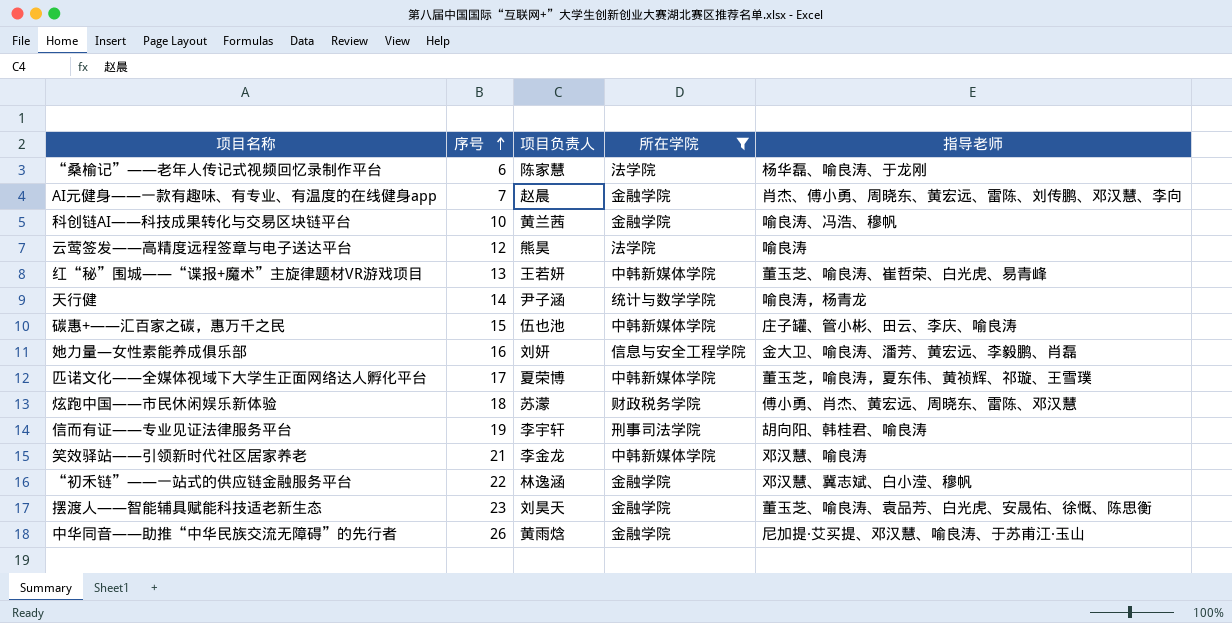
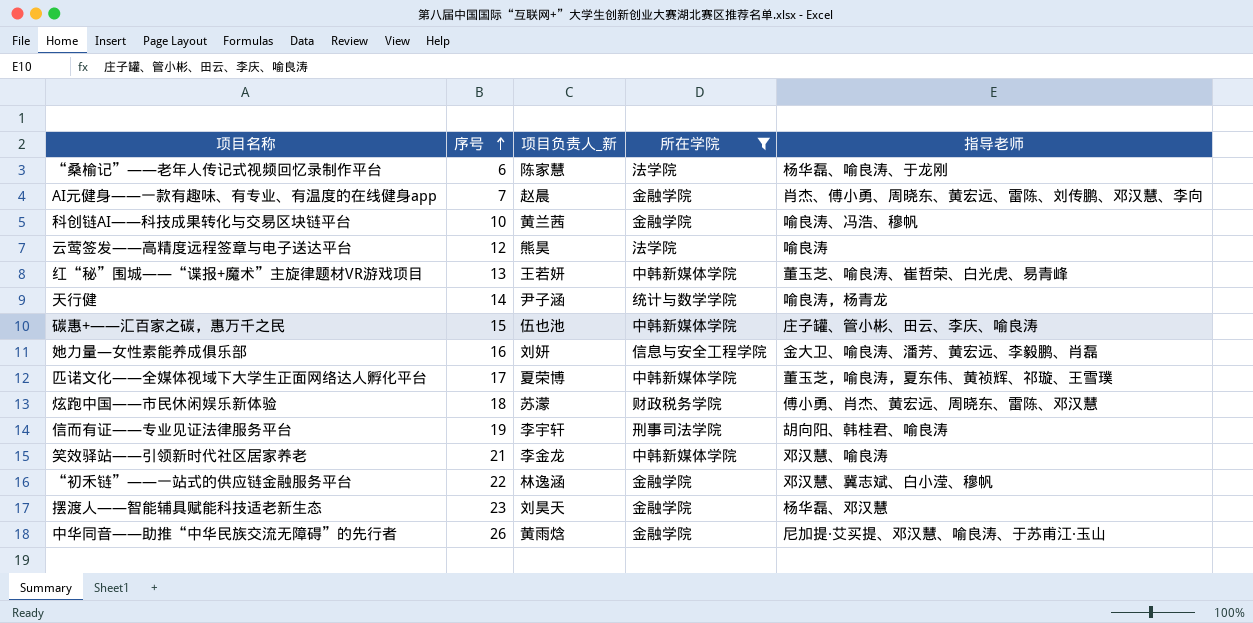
column name: 项目负责人 -> 项目负责人_新
摆渡人——智能辅具赋能科技适老新生态 | 指导老师: 董玉芝、喻良涛、袁品芳、白光虎、安晟佑、徐慨、陈思衡 -> 杨华磊、邓汉慧

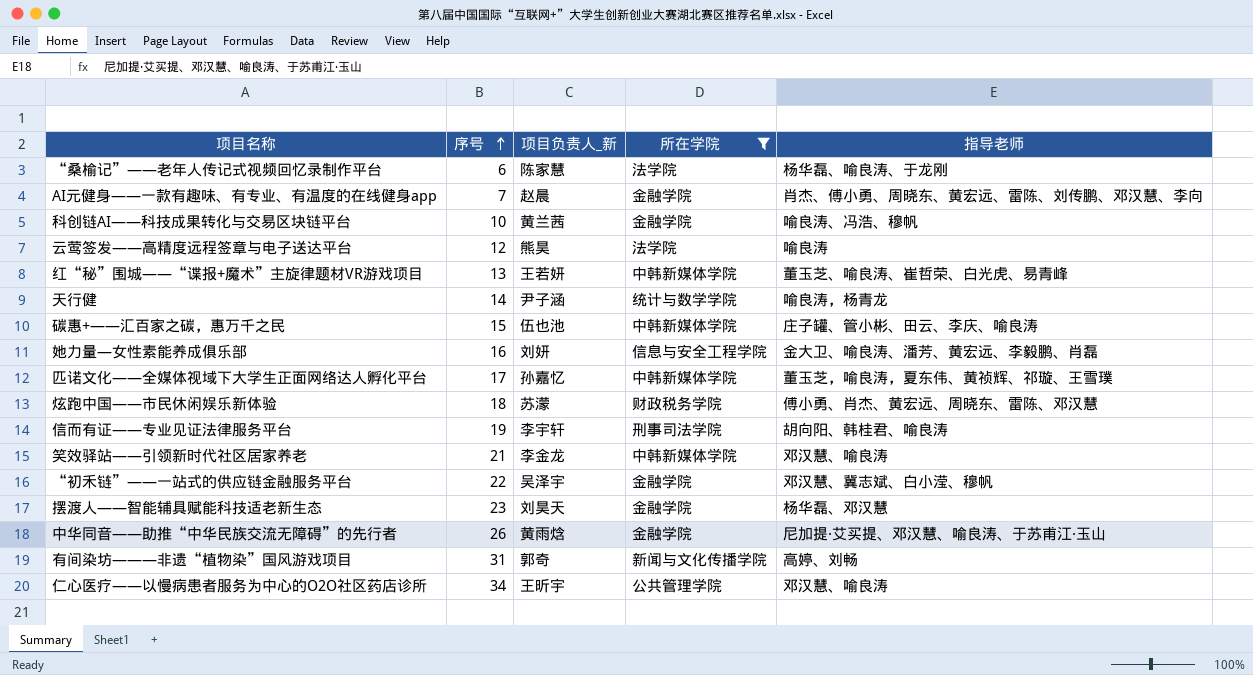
匹诺文化——全媒体视域下大学生正面网络达人孵化平台 | 项目负责人_新: 夏荣博 -> 孙嘉忆
“初禾链”——一站式的供应链金融服务平台 | 项目负责人_新: 林逸涵 -> 吴泽宇
row 有间染坊———非遗“植物染”国风游戏项目: none -> 31 | 郭奇 | 新闻与文化传播学院 | 高婷、刘畅
row 仁心医疗——以慢病患者服务为中心的O2O社区药店诊所: none -> 34 | 王昕宇 | 公共管理学院 | 邓汉慧、喻良涛

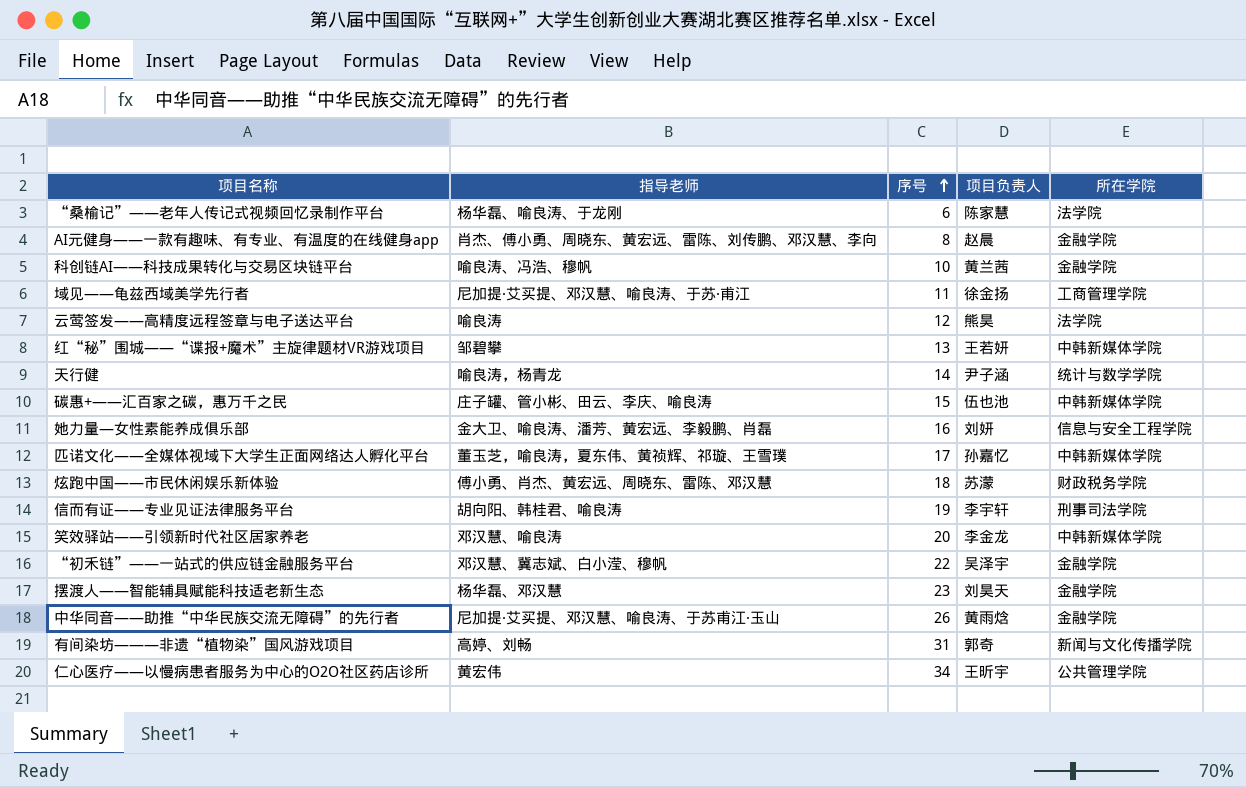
filter: 所在学院 != 工商管理学院 -> none
column 指导老师 | position: 5 -> 2
column name: 项目负责人_新 -> 项目负责人
AI元健身——一款有趣味、有专业、有温度的在线健身app | 序号: 7 -> 8
红“秘”围城——“谍报+魔术”主旋律题材VR游戏项目 | 指导老师: 董玉芝、喻良涛、崔哲荣、白光虎、易青峰 -> 邹碧攀
笑效驿站——引领新时代社区居家养老 | 序号: 21 -> 20
仁心医疗——以慢病患者服务为中心的O2O社区药店诊所 | 指导老师: 邓汉慧、喻良涛 -> 黄宏伟

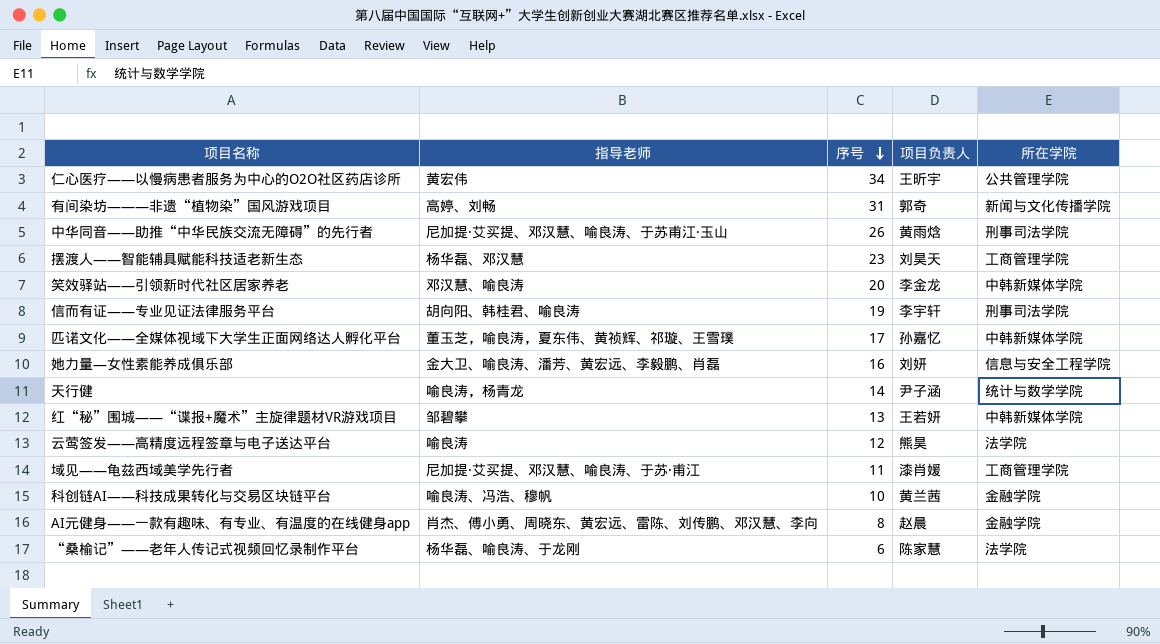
row order: 序号 ascending -> 序号 descending
row 碳惠+——汇百家之碳，惠万千之民: 庄子罐、管小彬、田云、李庆、喻良涛 | 15 | 伍也池 | 中韩新媒体学院 -> none
row 炫跑中国——市民休闲娱乐新体验: 傅小勇、肖杰、黄宏远、周晓东、雷陈、邓汉慧 | 18 | 苏濛 | 财政税务学院 -> none
row “初禾链”——一站式的供应链金融服务平台: 邓汉慧、冀志斌、白小滢、穆帆 | 22 | 吴泽宇 | 金融学院 -> none
中华同音——助推“中华民族交流无障碍”的先行者 | 所在学院: 金融学院 -> 刑事司法学院
摆渡人——智能辅具赋能科技适老新生态 | 所在学院: 金融学院 -> 工商管理学院
域见——龟兹西域美学先行者 | 项目负责人: 徐金扬 -> 漆肖媛

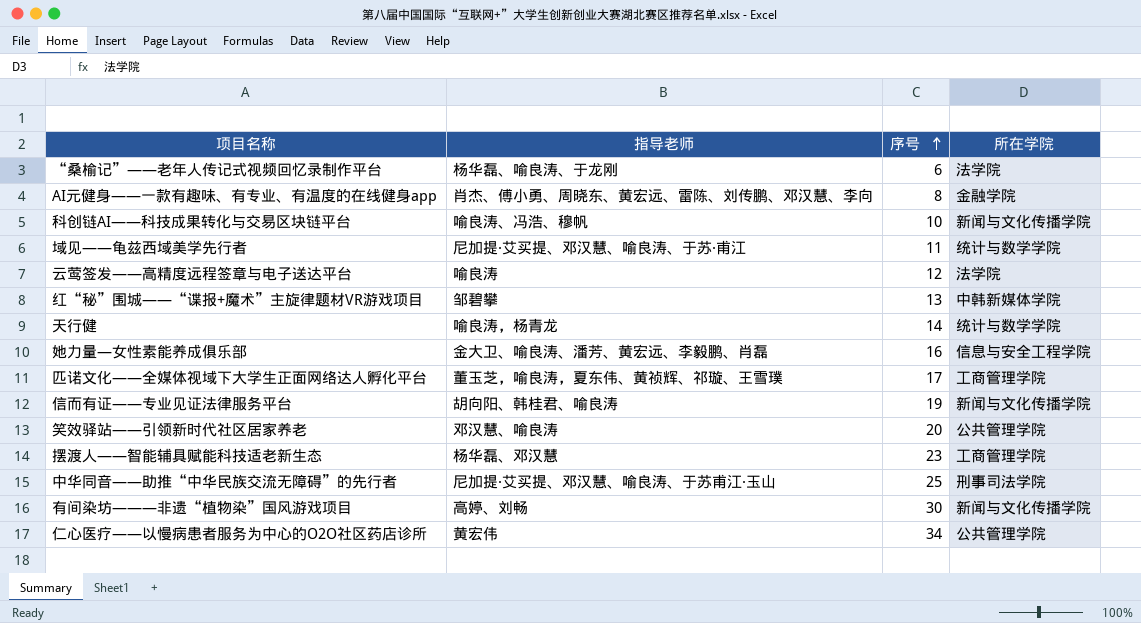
row order: 序号 descending -> 序号 ascending
column 项目负责人 | position: 4 -> none
科创链AI——科技成果转化与交易区块链平台 | 所在学院: 金融学院 -> 新闻与文化传播学院
域见——龟兹西域美学先行者 | 所在学院: 工商管理学院 -> 统计与数学学院
匹诺文化——全媒体视域下大学生正面网络达人孵化平台 | 所在学院: 中韩新媒体学院 -> 工商管理学院
信而有证——专业见证法律服务平台 | 所在学院: 刑事司法学院 -> 新闻与文化传播学院
笑效驿站——引领新时代社区居家养老 | 所在学院: 中韩新媒体学院 -> 公共管理学院
中华同音——助推“中华民族交流无障碍”的先行者 | 序号: 26 -> 25
有间染坊———非遗“植物染”国风游戏项目 | 序号: 31 -> 30

